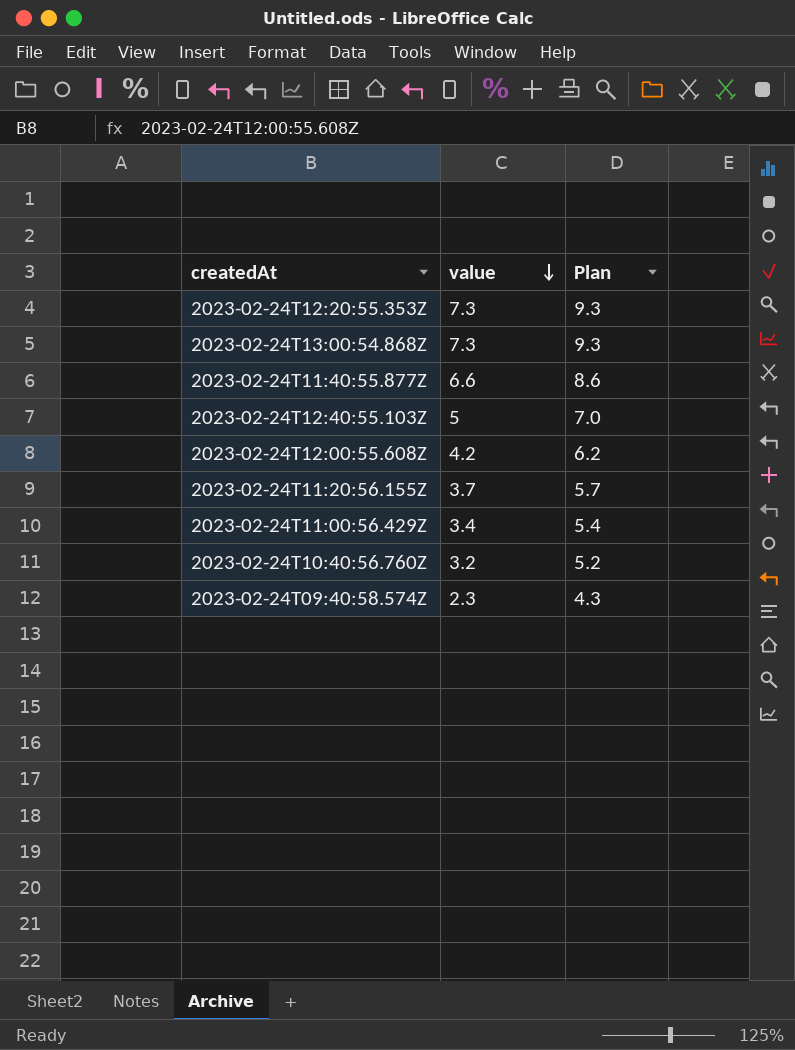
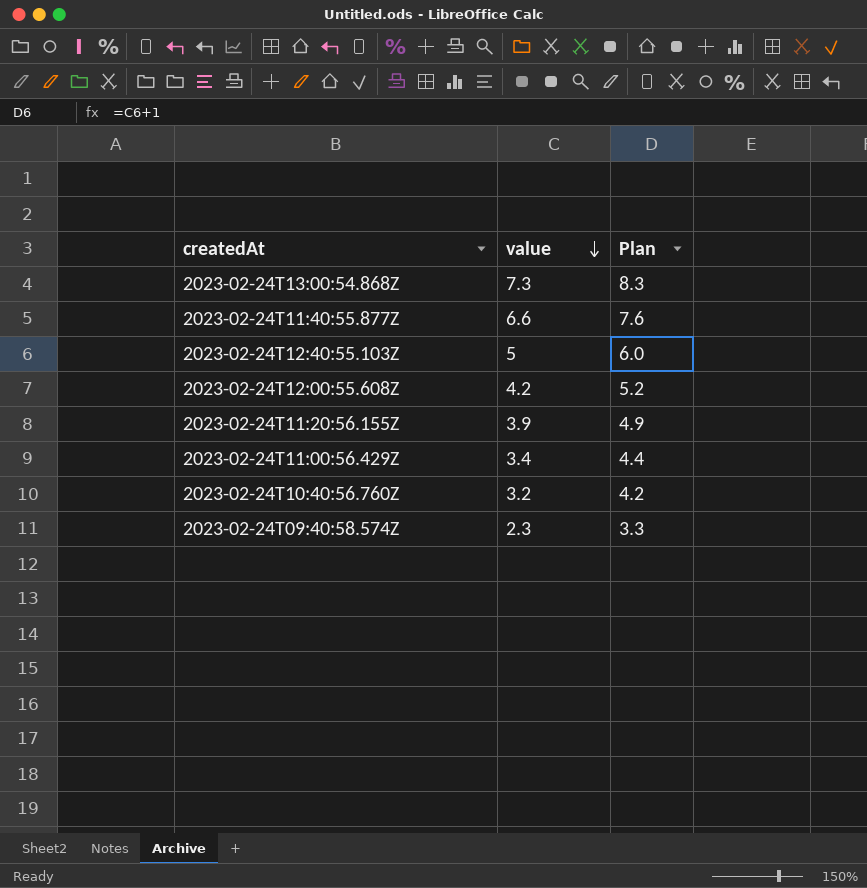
column Plan | formula: [value] + 2 -> [value] + 1
row 2023-02-24T12:20:55.353Z: 7.3 | 9.3 -> none
2023-02-24T11:20:56.155Z | value: 3.7 -> 3.9

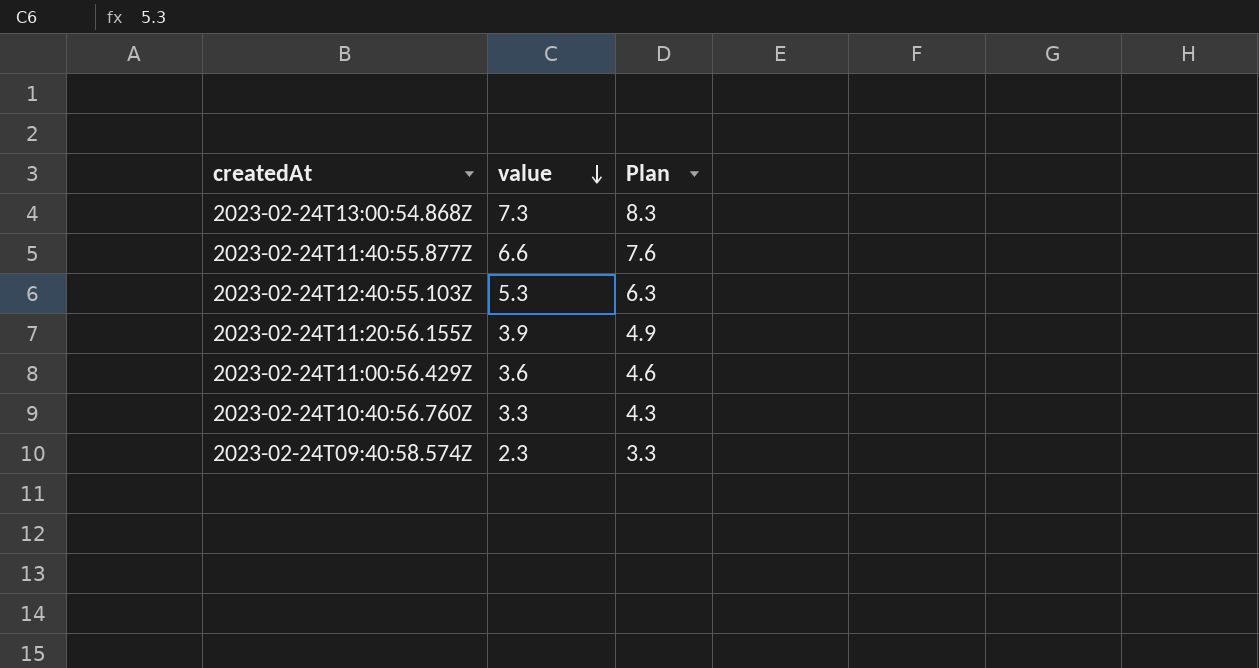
row 2023-02-24T12:00:55.608Z: 4.2 | 5.2 -> none
2023-02-24T12:40:55.103Z | value: 5 -> 5.3
2023-02-24T12:40:55.103Z | Plan: 6.0 -> 6.3
2023-02-24T11:00:56.429Z | value: 3.4 -> 3.6
2023-02-24T11:00:56.429Z | Plan: 4.4 -> 4.6
2023-02-24T10:40:56.760Z | value: 3.2 -> 3.3
2023-02-24T10:40:56.760Z | Plan: 4.2 -> 4.3

